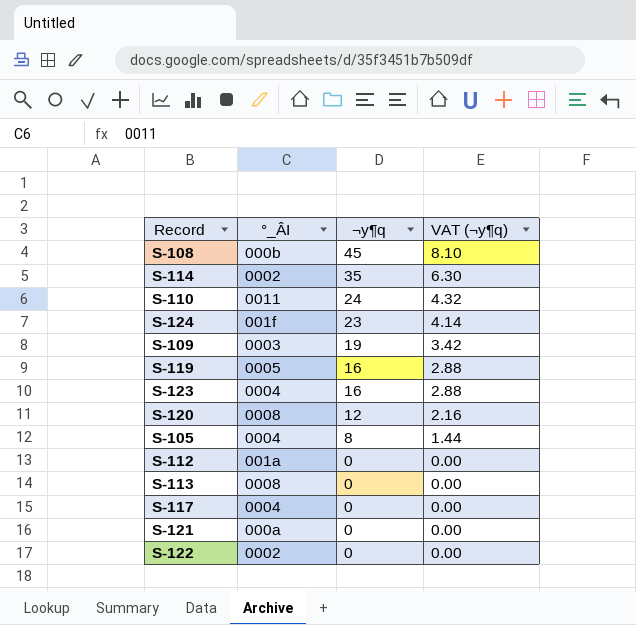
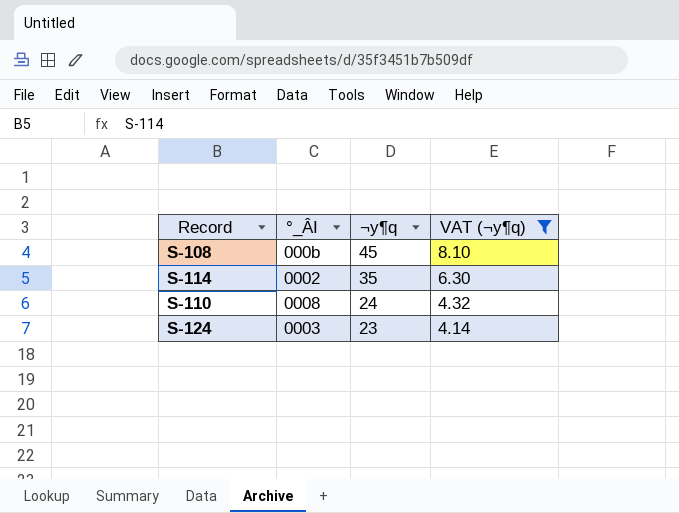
filter: none -> VAT (¬y¶q) >= 4.14
S-110 | °_ÂI: 0011 -> 0008
S-124 | °_ÂI: 001f -> 0003

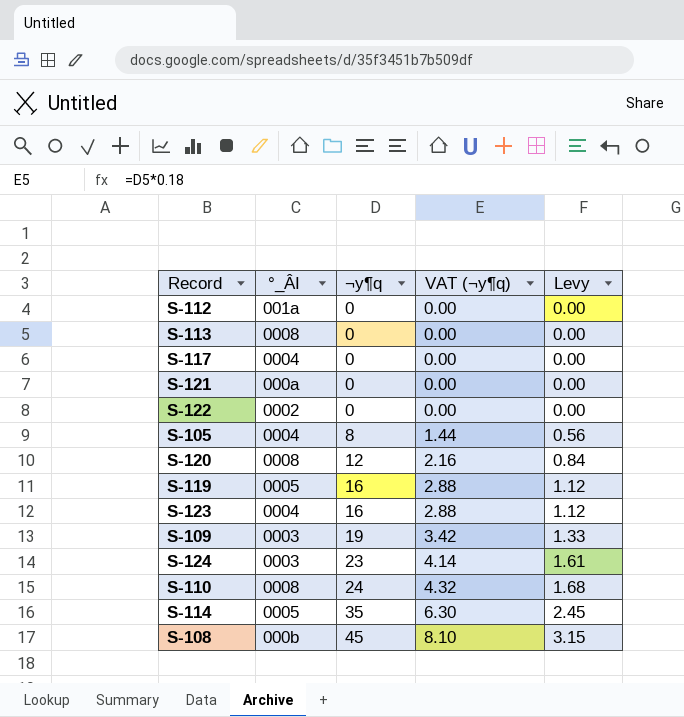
filter: VAT (¬y¶q) >= 4.14 -> none
row order: ¬y¶q descending -> ¬y¶q ascending
column Levy | formula: none -> [¬y¶q] * 0.07
S-114 | °_ÂI: 0002 -> 0005

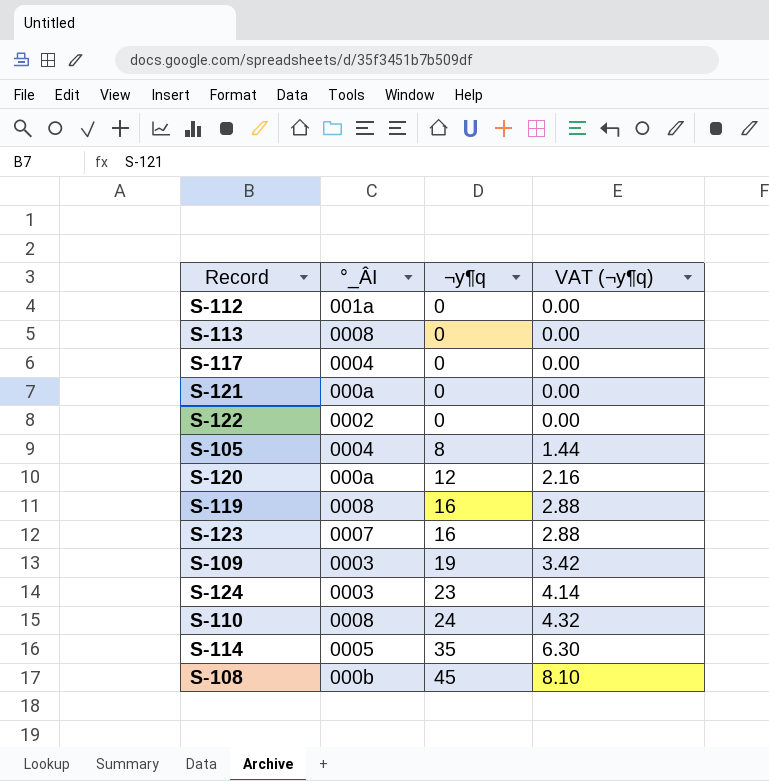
column Levy | formula: [¬y¶q] * 0.07 -> none
S-120 | °_ÂI: 0008 -> 000a
S-119 | °_ÂI: 0005 -> 0008
S-123 | °_ÂI: 0004 -> 0007

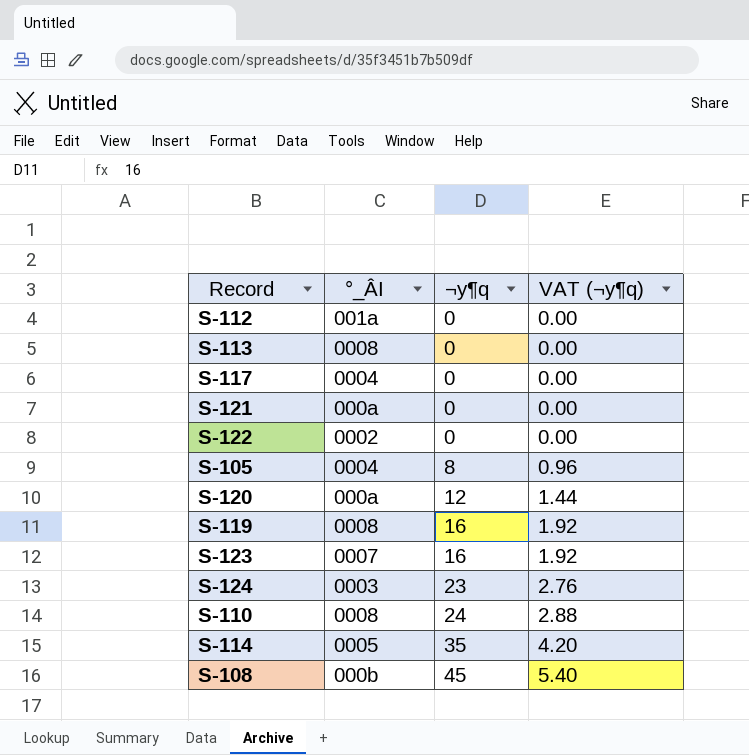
column VAT (¬y¶q) | formula: [¬y¶q] * 0.18 -> [¬y¶q] * 0.12
row S-109: 0003 | 19 | 3.42 -> none

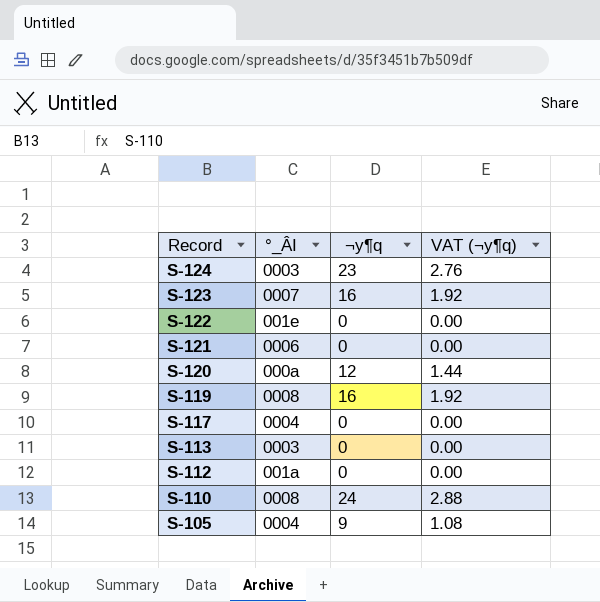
row order: ¬y¶q ascending -> Record descending
row S-114: 0005 | 35 | 4.20 -> none
row S-108: 000b | 45 | 5.40 -> none
S-122 | °_ÂI: 0002 -> 001e
S-121 | °_ÂI: 000a -> 0006
S-113 | °_ÂI: 0008 -> 0003
S-105 | ¬y¶q: 8 -> 9
S-105 | VAT (¬y¶q): 0.96 -> 1.08

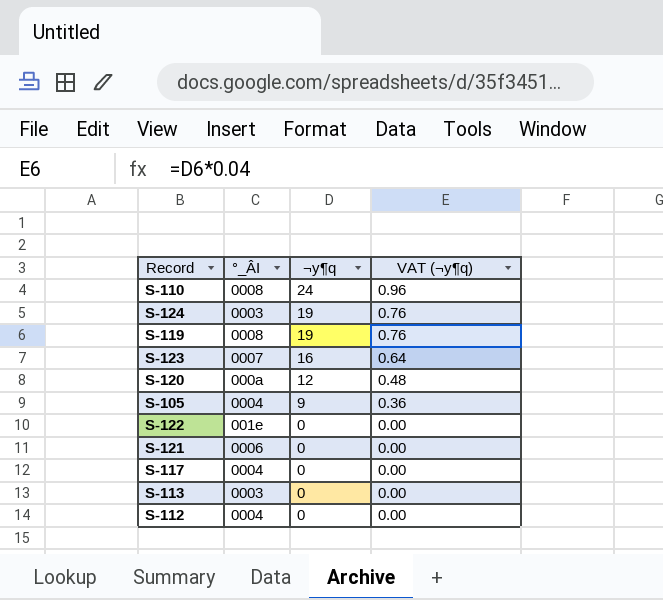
row order: Record descending -> ¬y¶q descending
column VAT (¬y¶q) | formula: [¬y¶q] * 0.12 -> [¬y¶q] * 0.04
S-124 | ¬y¶q: 23 -> 19
S-119 | ¬y¶q: 16 -> 19
S-112 | °_ÂI: 001a -> 0004

